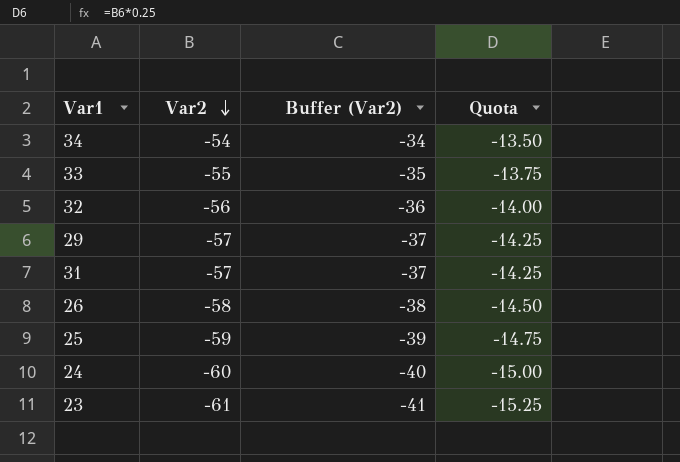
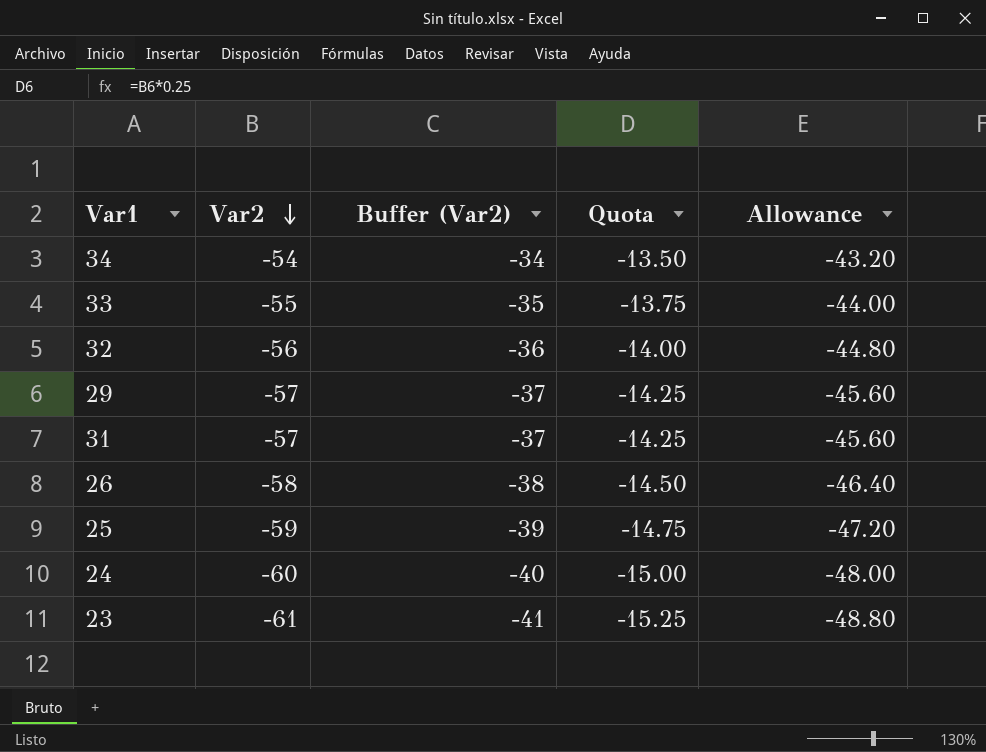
column Allowance | formula: none -> [Var2] * 0.8

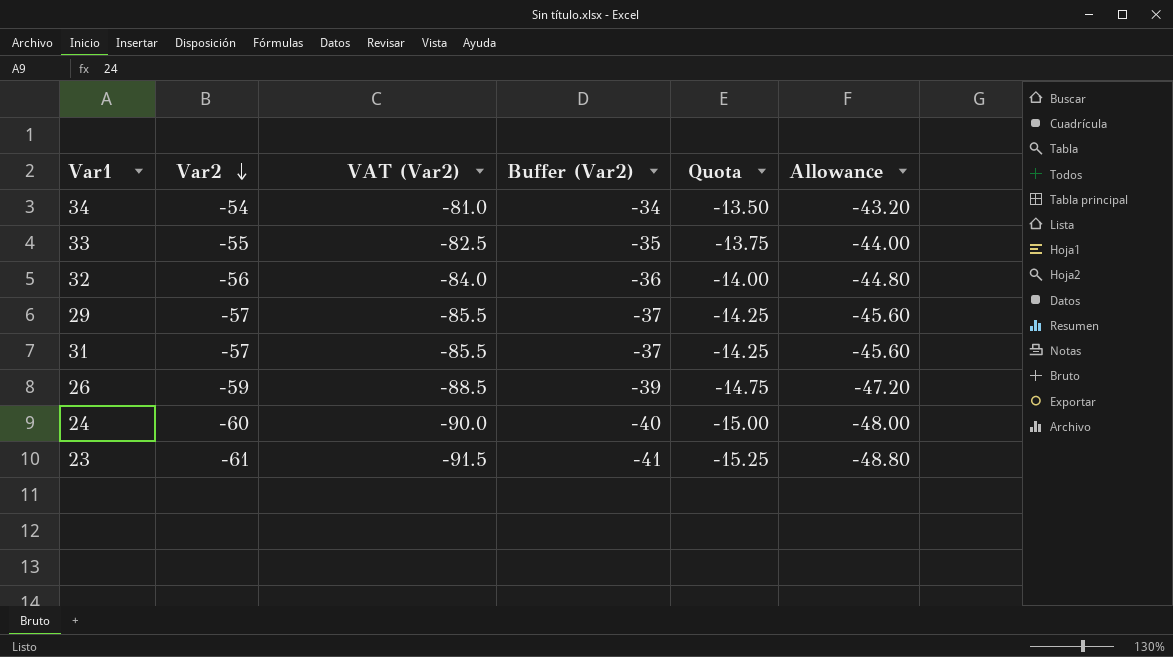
column VAT (Var2) | formula: none -> [Var2] * 1.5
row 25: -59 | -39 | -14.75 | -47.20 -> none
26 | Var2: -58 -> -59
26 | Buffer (Var2): -38 -> -39
26 | Quota: -14.50 -> -14.75
26 | Allowance: -46.40 -> -47.20

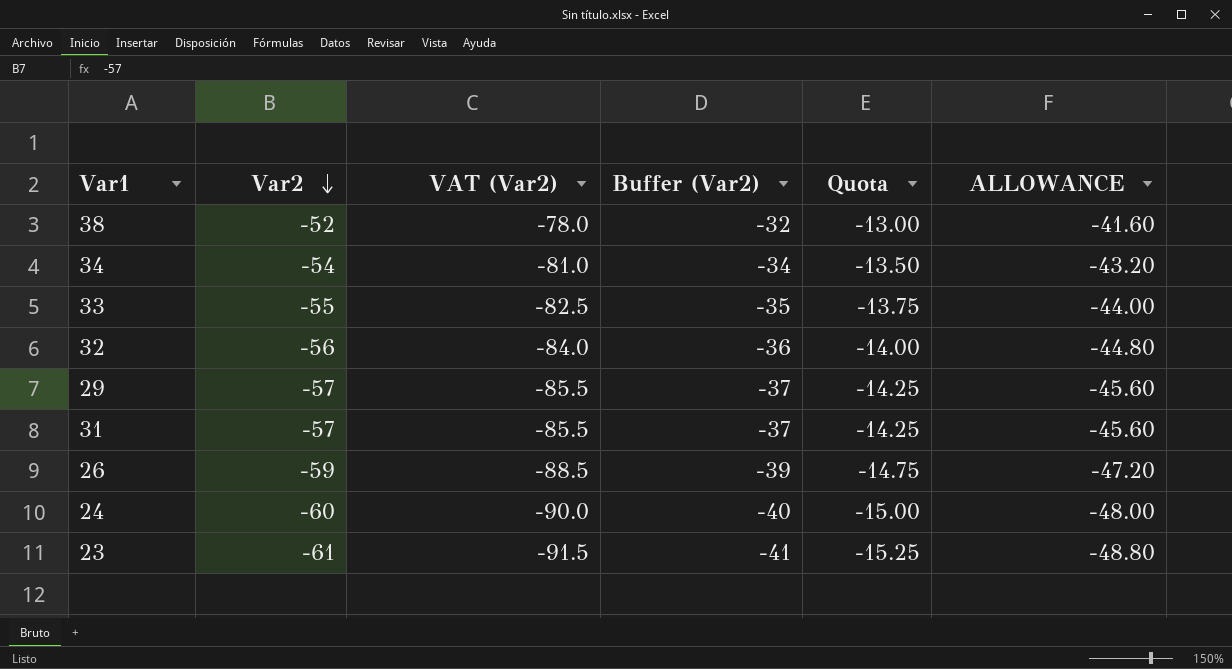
column name: Allowance -> ALLOWANCE
row 38: none -> -52 | -78.0 | -32 | -13.00 | -41.60

